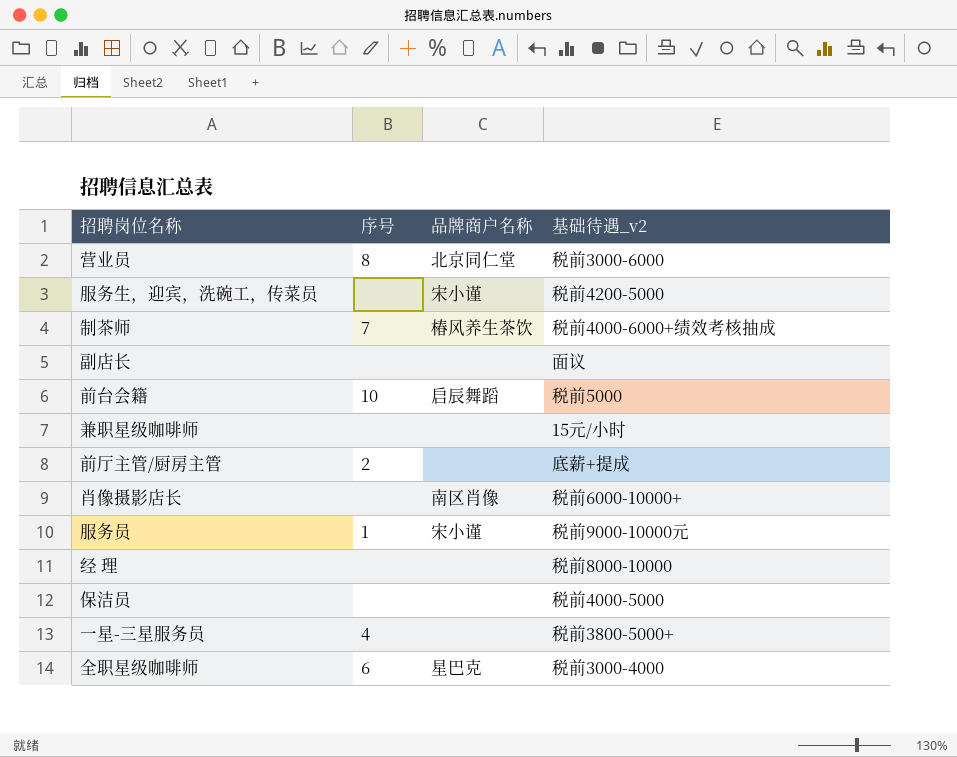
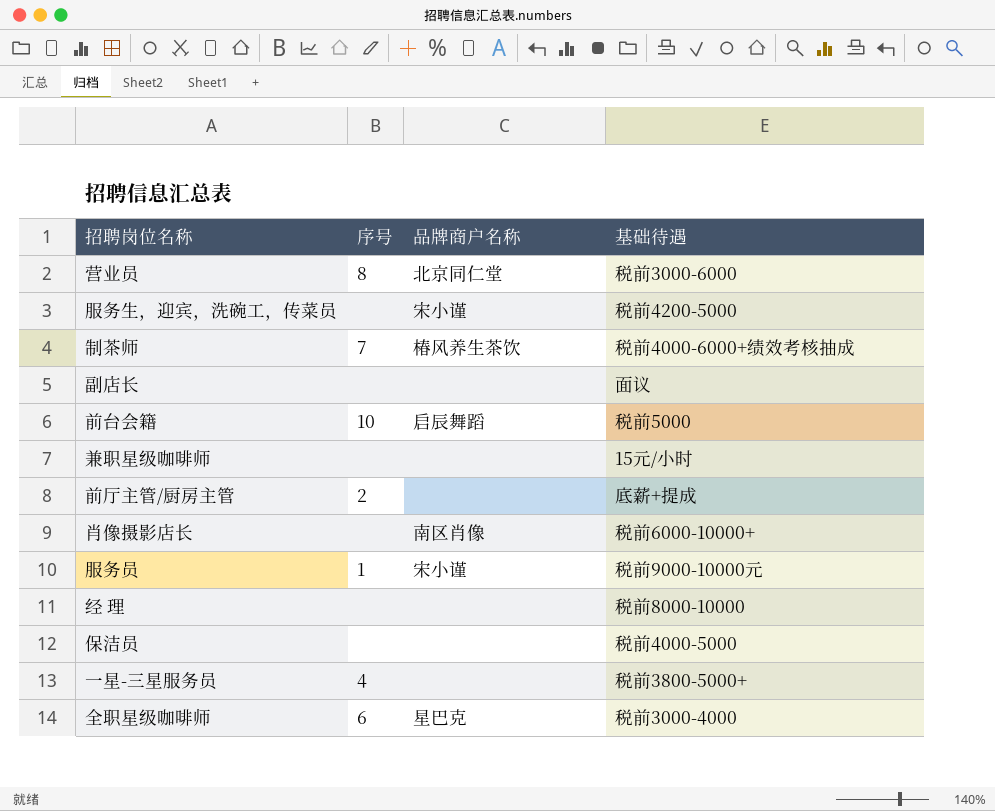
column name: 基础待遇_v2 -> 基础待遇

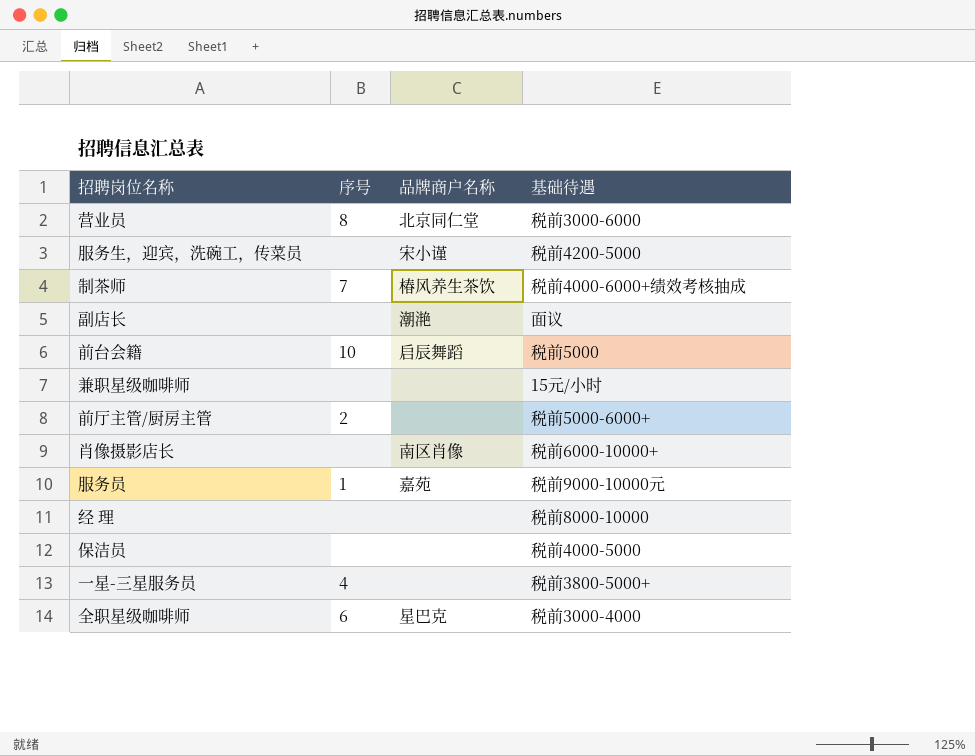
副店长 | 品牌商户名称: none -> 潮滟
前厅主管/厨房主管 | 基础待遇: 底薪+提成 -> 税前5000-6000+
服务员 | 品牌商户名称: 宋小谨 -> 嘉苑

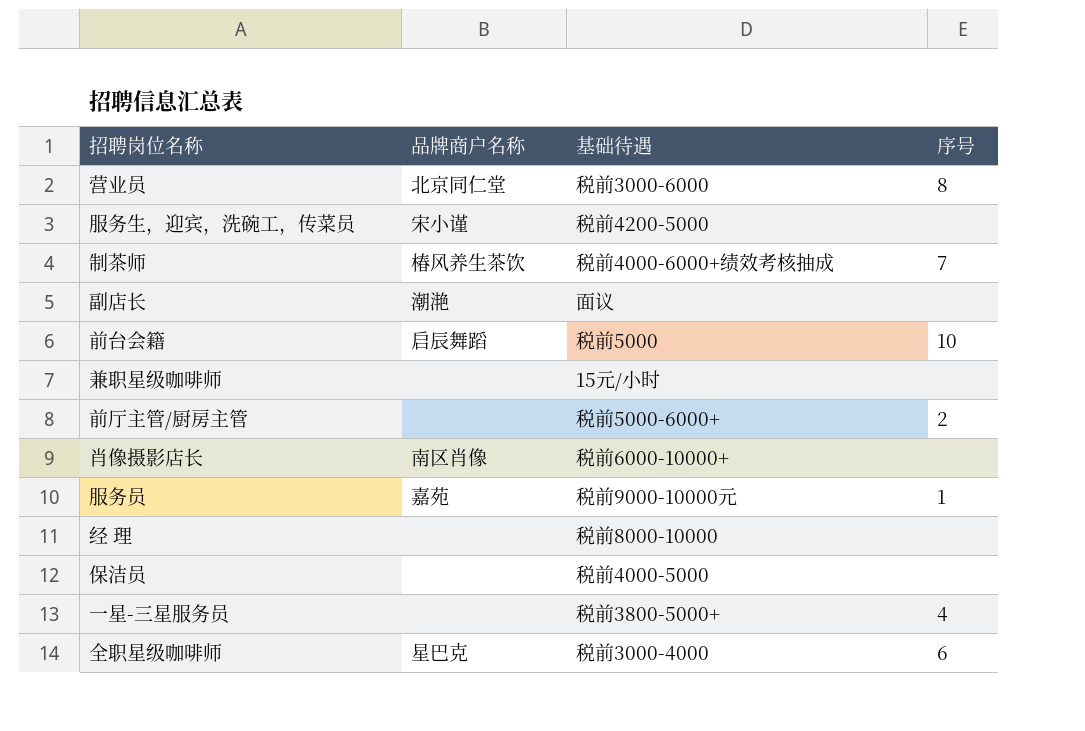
column 序号 | position: 2 -> 4

